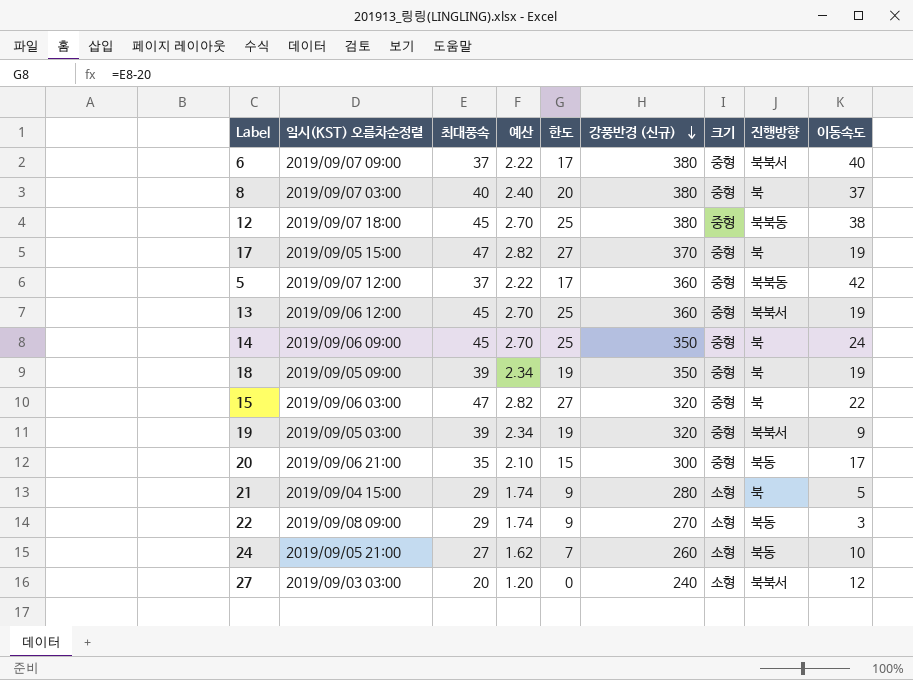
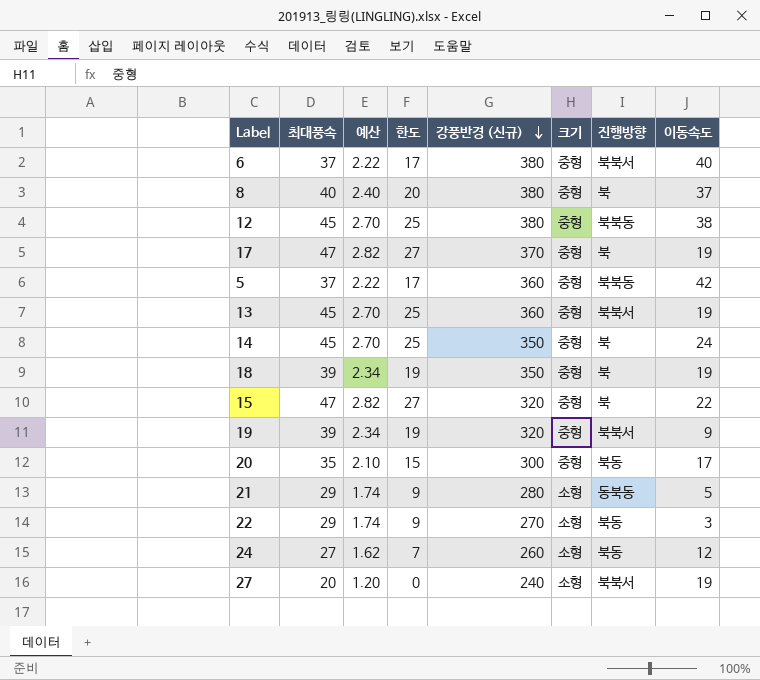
column 일시(KST) 오름차순정렬 | position: 2 -> none
21 | 진행방향: 북 -> 동북동
24 | 이동속도: 10 -> 12
27 | 이동속도: 12 -> 19

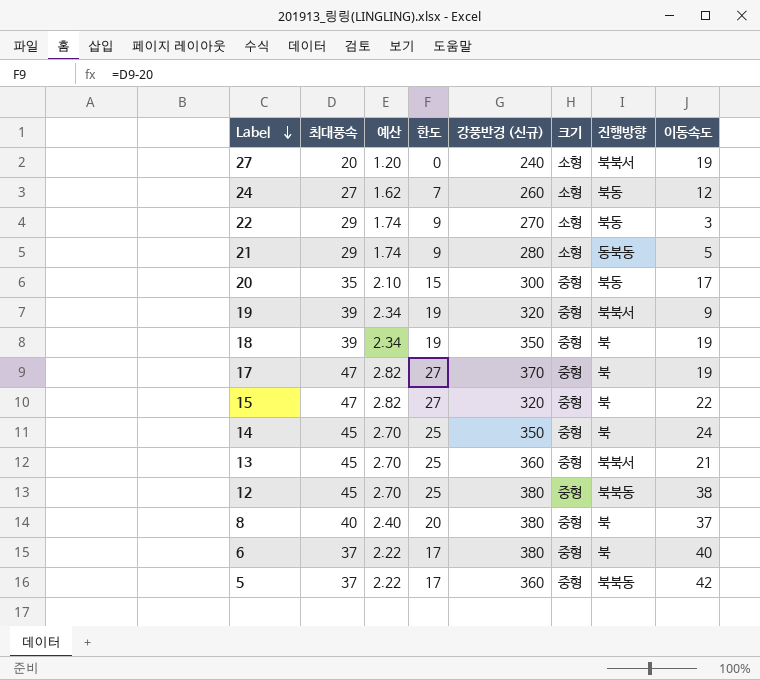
row order: 강풍반경 (신규) descending -> Label descending
13 | 이동속도: 19 -> 21
6 | 진행방향: 북북서 -> 북

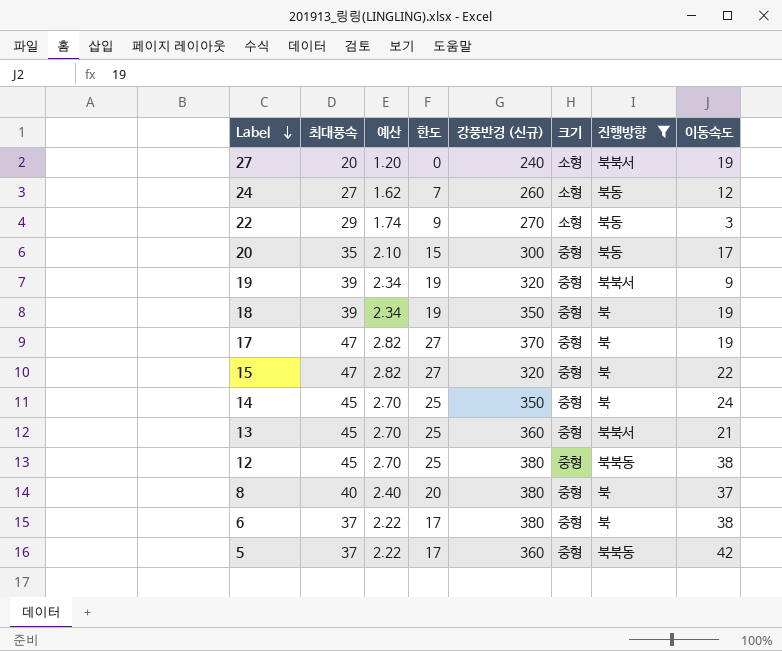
filter: none -> 진행방향 != 동북동
6 | 이동속도: 40 -> 38

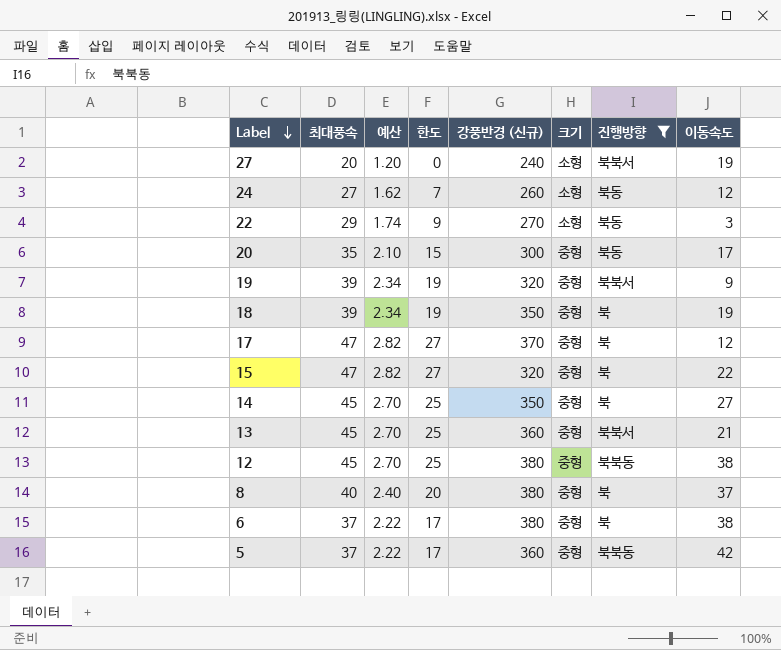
17 | 이동속도: 19 -> 12
14 | 이동속도: 24 -> 27

